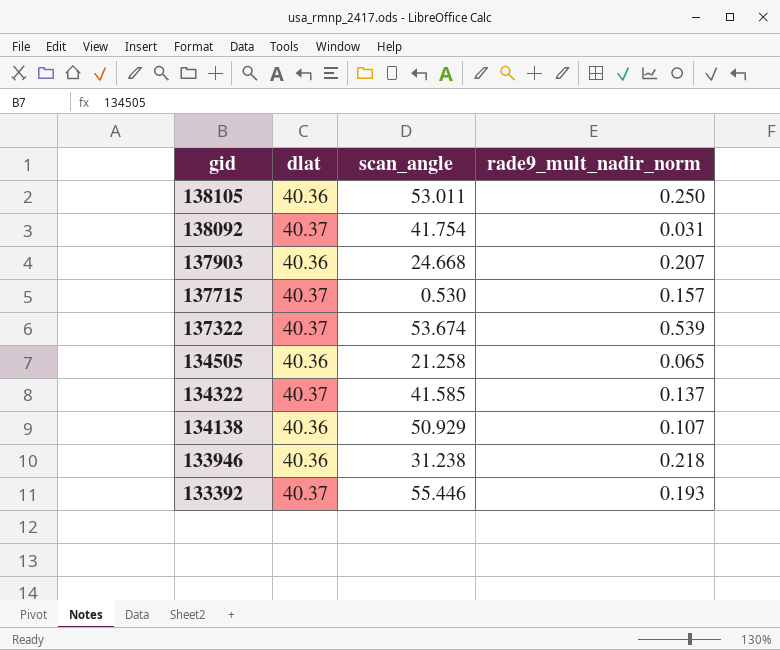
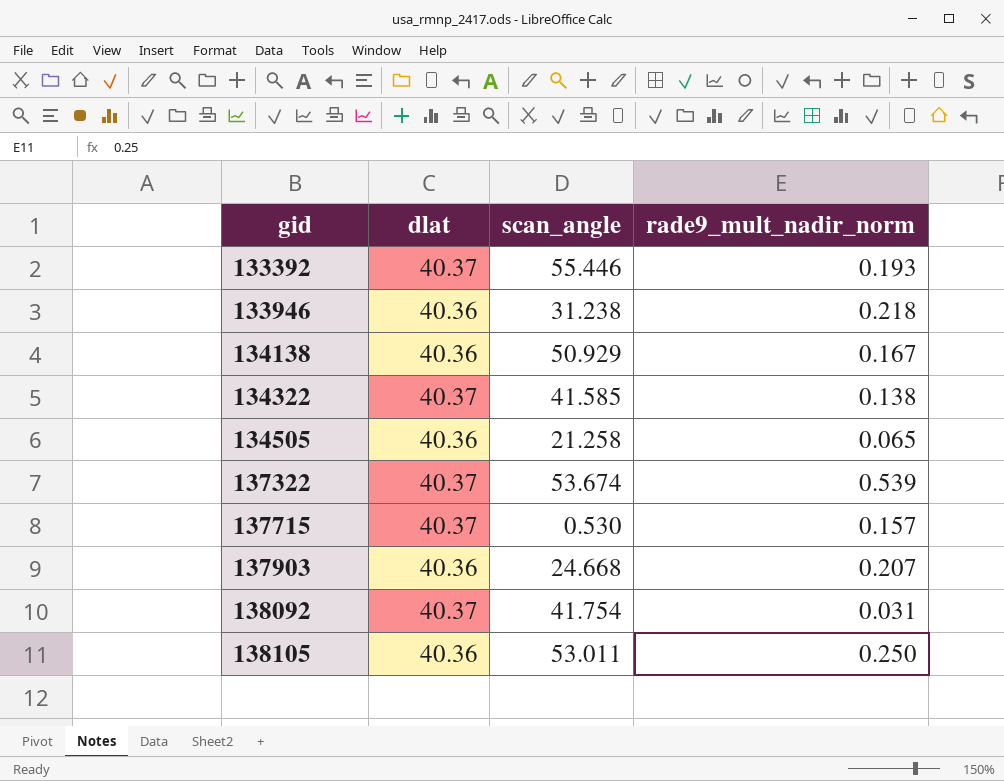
row order: gid descending -> gid ascending
134138 | rade9_mult_nadir_norm: 0.107 -> 0.167
134322 | rade9_mult_nadir_norm: 0.137 -> 0.138

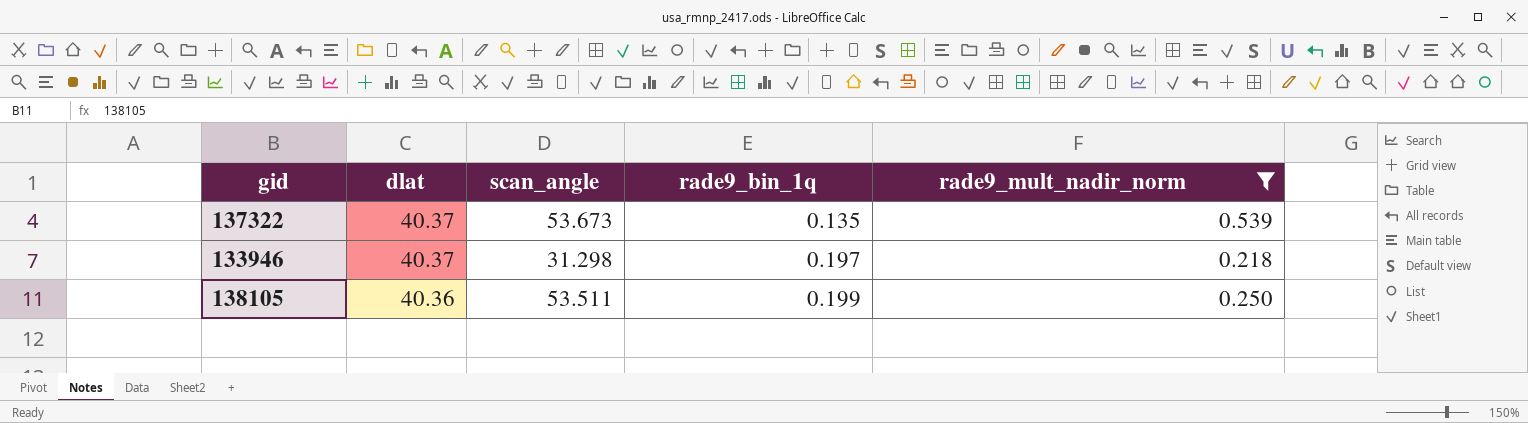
filter: none -> rade9_mult_nadir_norm >= 0.218
row order: gid ascending -> dlat descending
column rade9_bin_1q | position: none -> 4
137322 | scan_angle: 53.674 -> 53.673
133946 | dlat: 40.36 -> 40.37
133946 | scan_angle: 31.238 -> 31.298
138105 | scan_angle: 53.011 -> 53.511

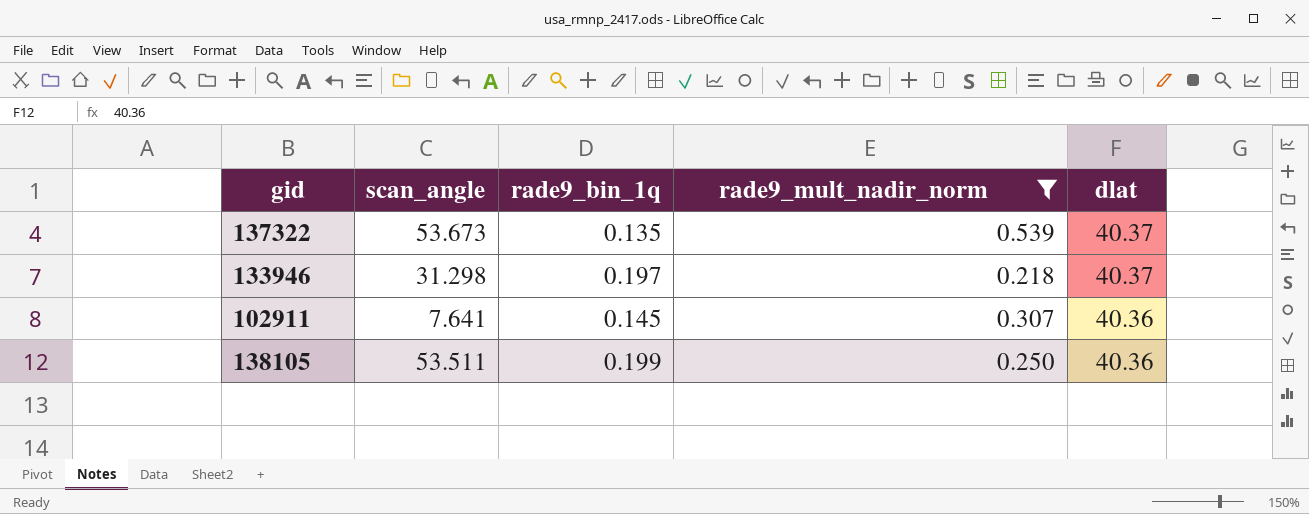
column dlat | position: 2 -> 5
row 102911: none -> 7.641 | 0.145 | 0.307 | 40.36

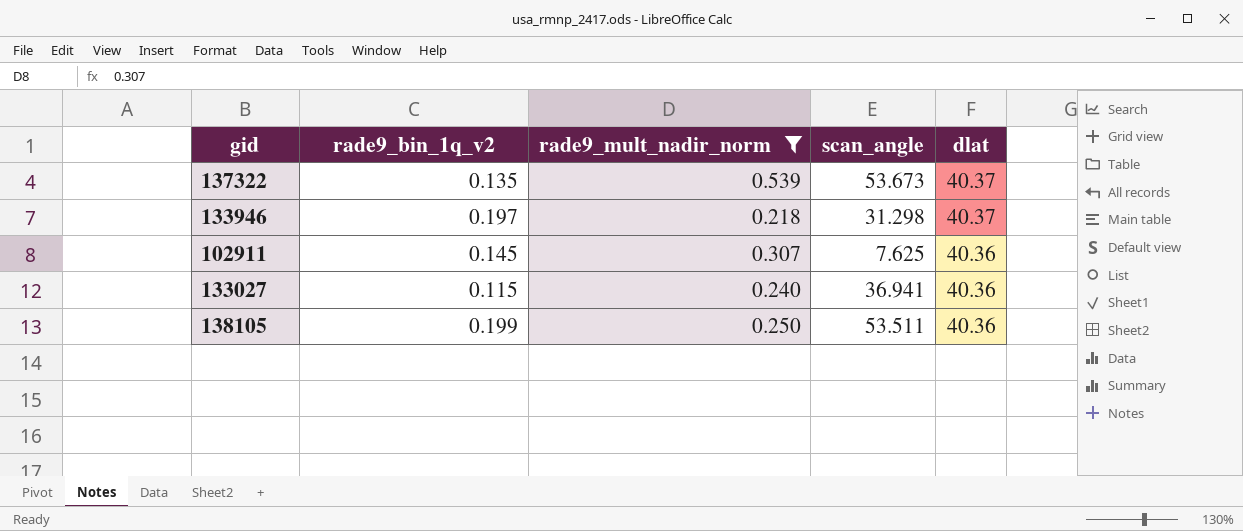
column name: rade9_bin_1q -> rade9_bin_1q_v2
column scan_angle | position: 2 -> 4
102911 | scan_angle: 7.641 -> 7.625
row 133027: none -> 0.115 | 0.240 | 36.941 | 40.36

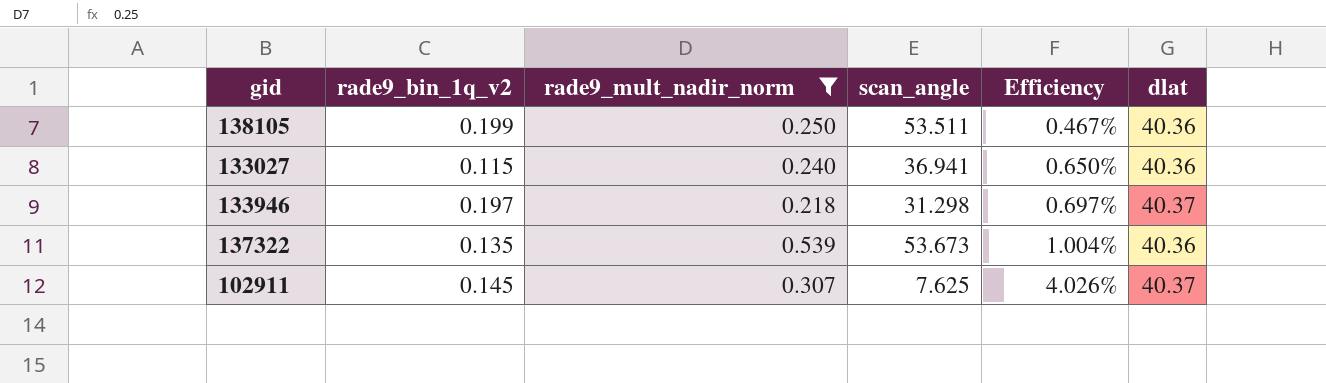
row order: dlat descending -> Efficiency ascending
column Efficiency | formula: none -> [rade9_mult_nadir_norm] / [scan_angle]
137322 | dlat: 40.37 -> 40.36
102911 | dlat: 40.36 -> 40.37

